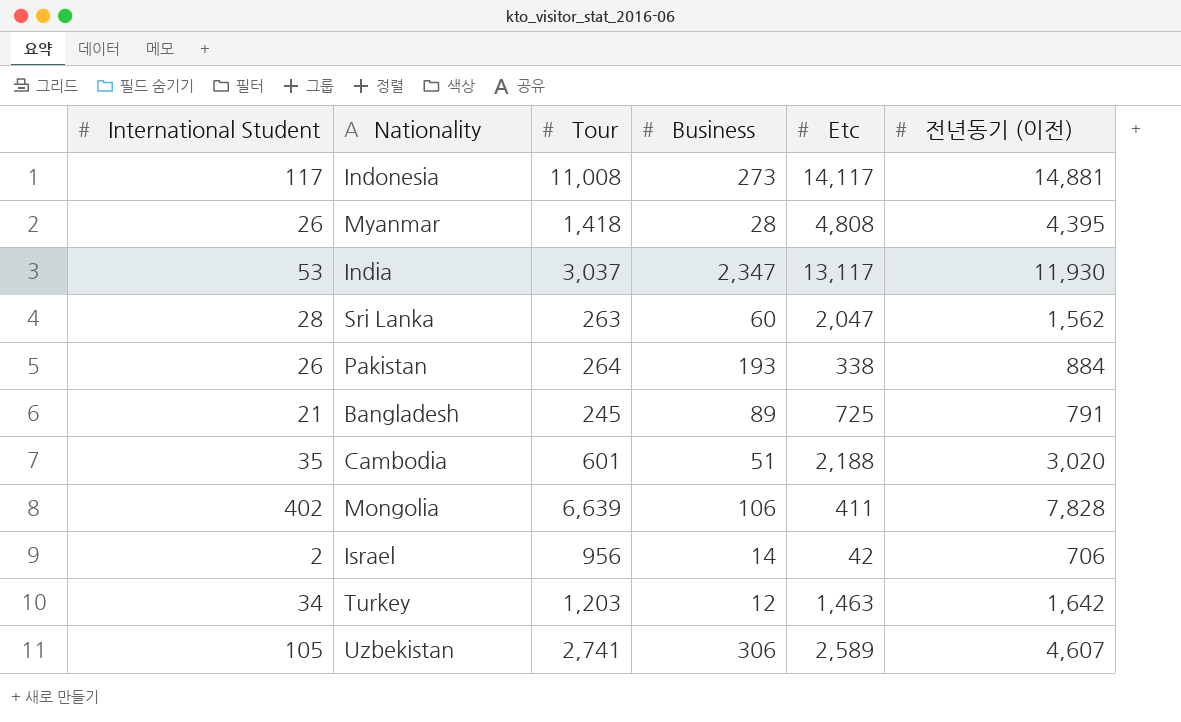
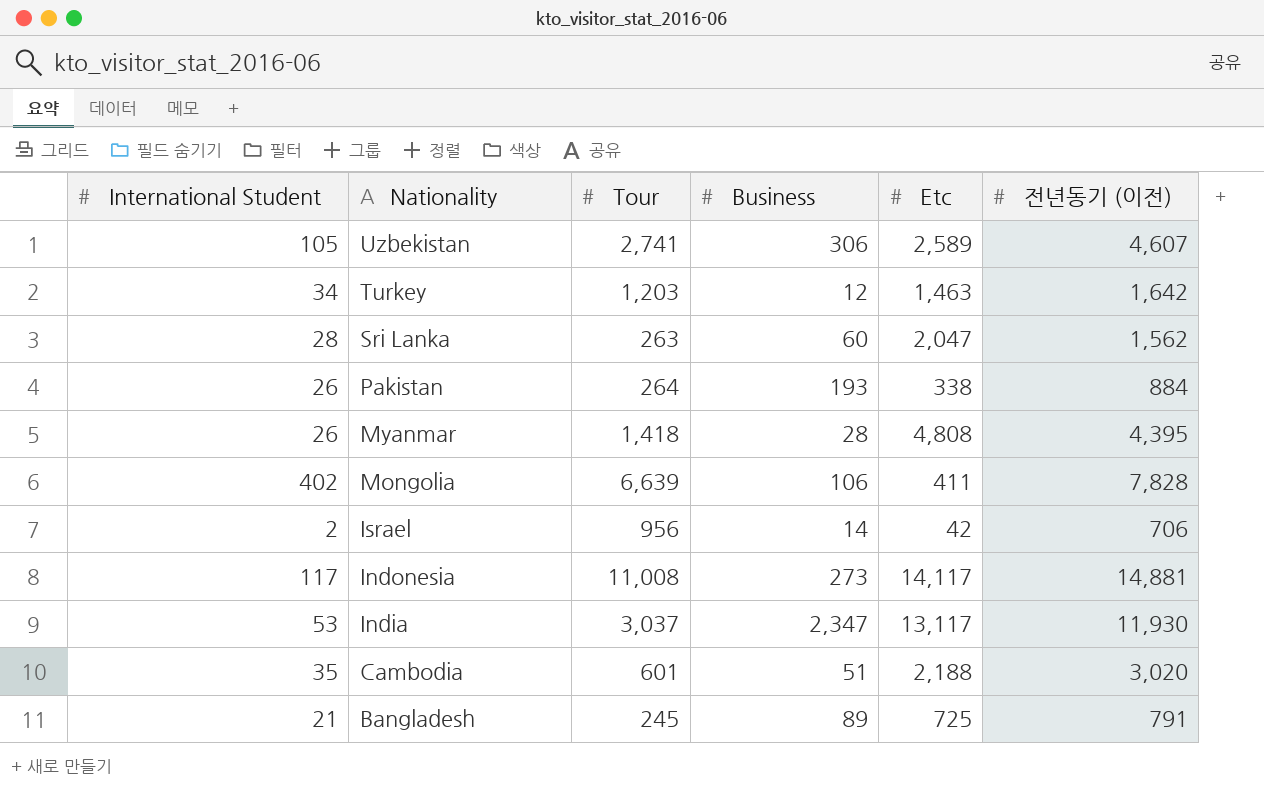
row order: none -> Nationality descending

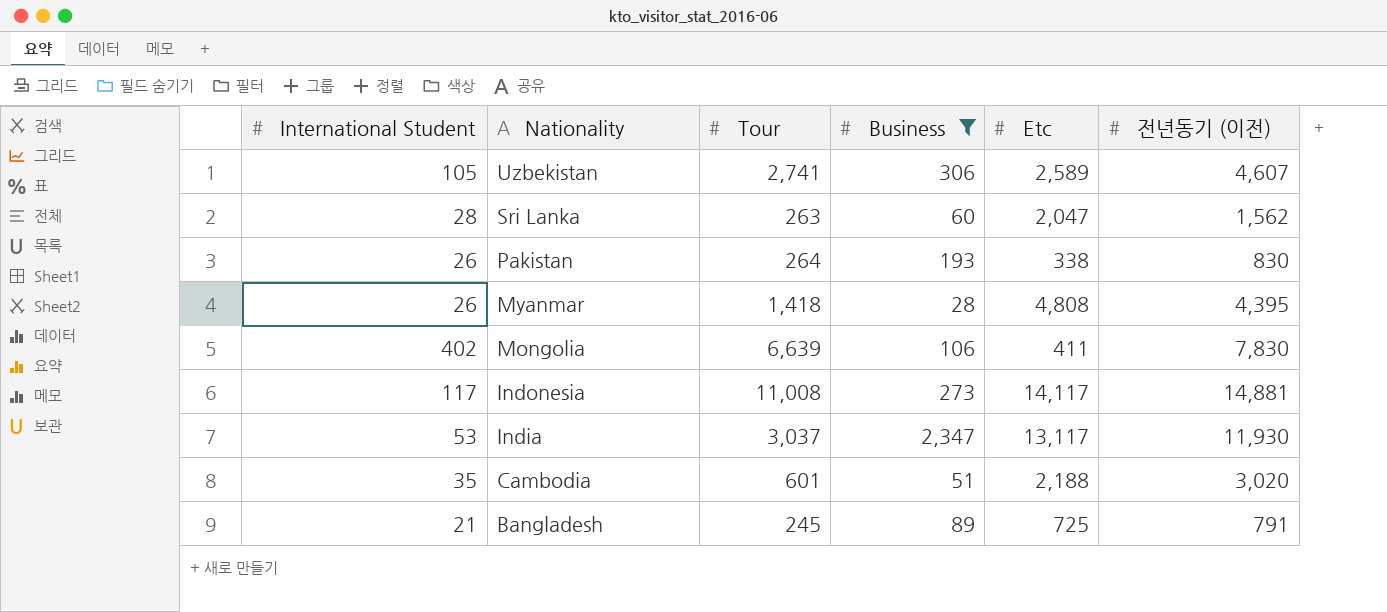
filter: none -> Business >= 28
Pakistan | 전년동기 (이전): 884 -> 830
Mongolia | 전년동기 (이전): 7,828 -> 7,830

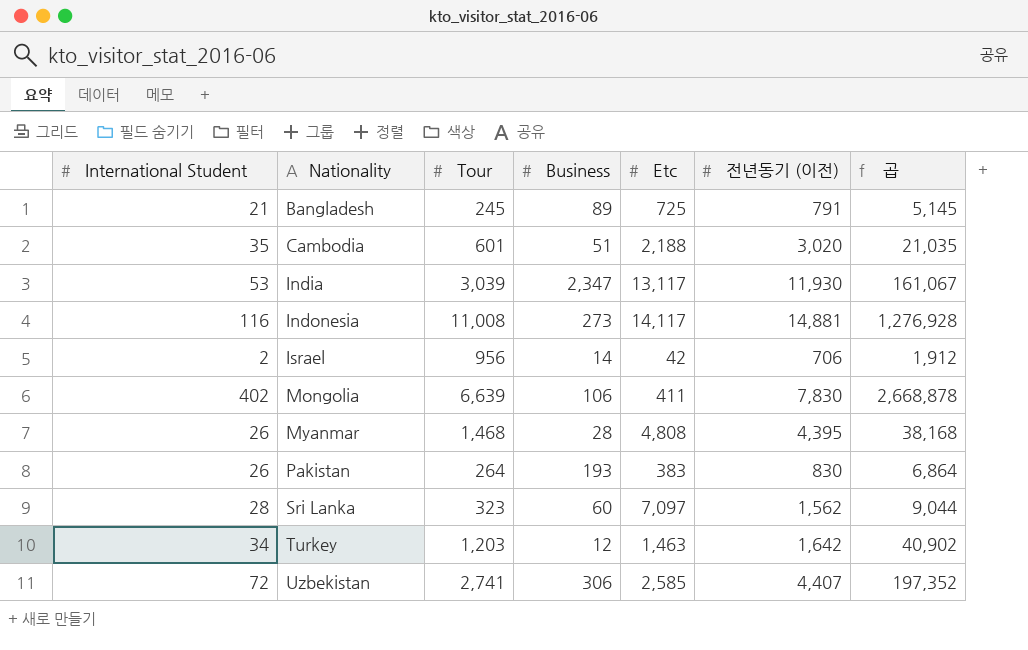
filter: Business >= 28 -> none
row order: Nationality descending -> Nationality ascending
column 곱 | formula: none -> [International Student] * [Tour]
India | Tour: 3,037 -> 3,039
Indonesia | International Student: 117 -> 116
Myanmar | Tour: 1,418 -> 1,468
Pakistan | Etc: 338 -> 383
Sri Lanka | Tour: 263 -> 323
Sri Lanka | Etc: 2,047 -> 7,097
Uzbekistan | International Student: 105 -> 72
Uzbekistan | Etc: 2,589 -> 2,585
Uzbekistan | 전년동기 (이전): 4,607 -> 4,407

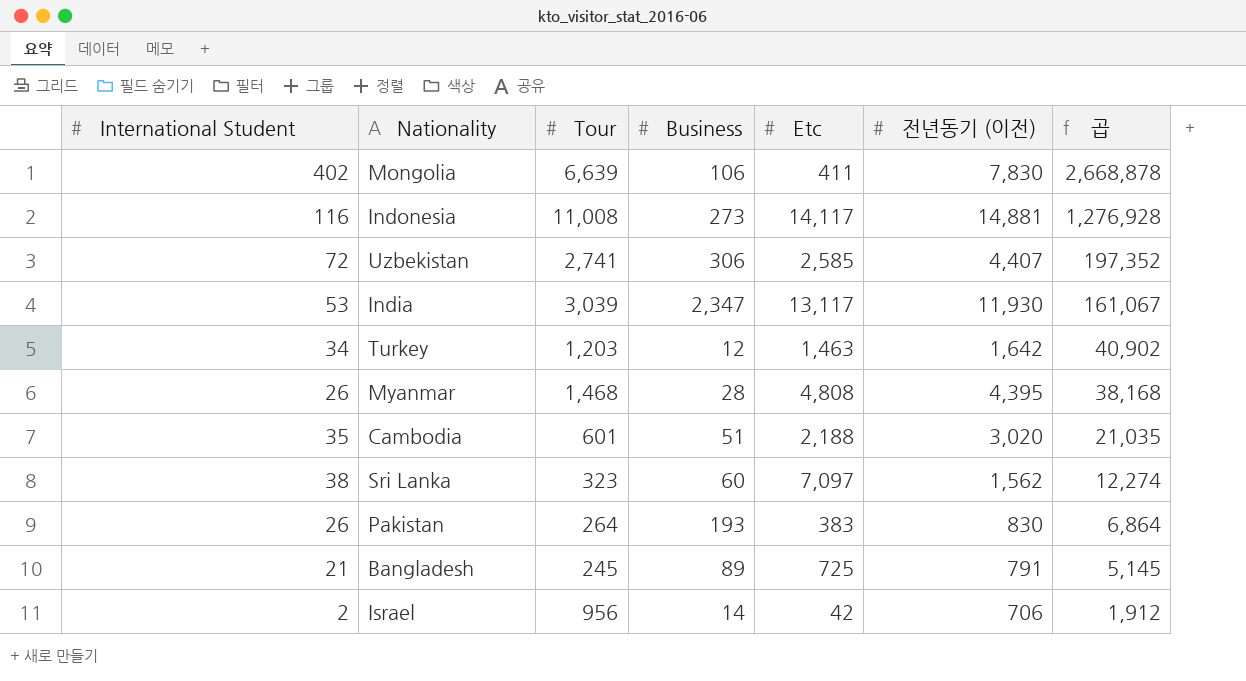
row order: Nationality ascending -> 곱 descending
Sri Lanka | International Student: 28 -> 38
Sri Lanka | 곱: 9,044 -> 12,274

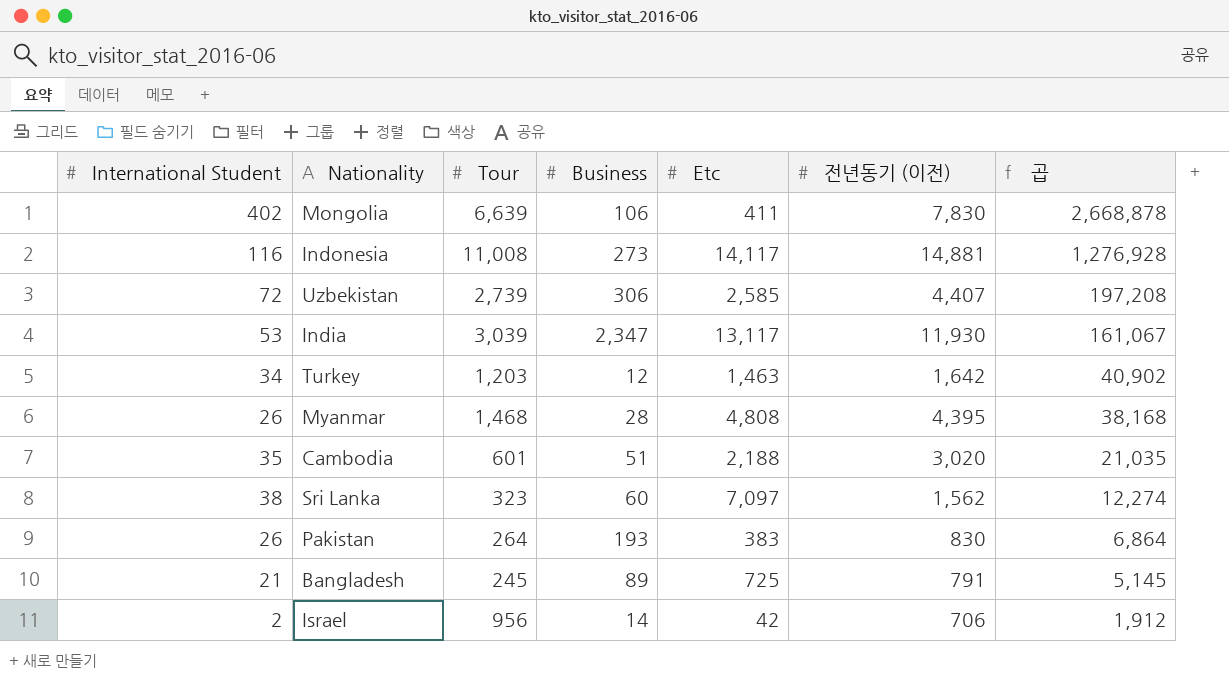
Uzbekistan | Tour: 2,741 -> 2,739
Uzbekistan | 곱: 197,352 -> 197,208

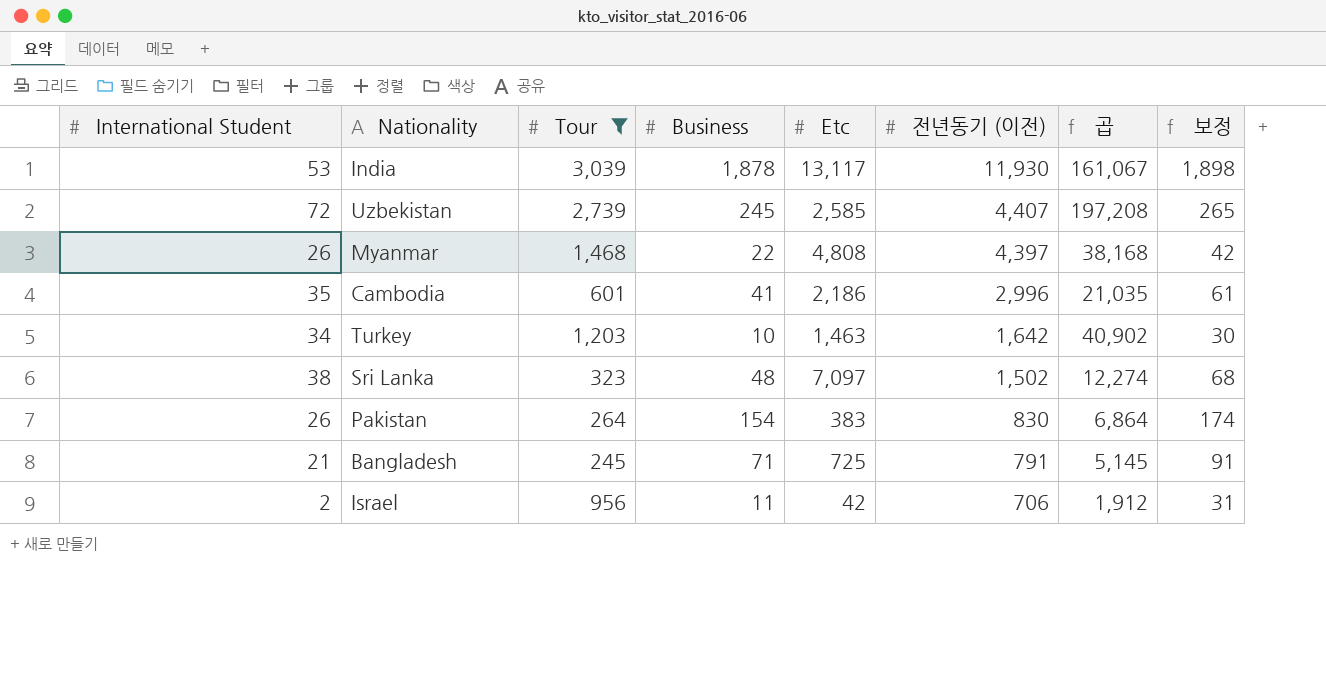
filter: none -> Tour <= 3,039
row order: 곱 descending -> 전년동기 (이전) descending
column 보정 | formula: none -> [Business] + 20
India | Business: 2,347 -> 1,878
Uzbekistan | Business: 306 -> 245
Myanmar | Business: 28 -> 22
Myanmar | 전년동기 (이전): 4,395 -> 4,397
Cambodia | Business: 51 -> 41
Cambodia | Etc: 2,188 -> 2,186
Cambodia | 전년동기 (이전): 3,020 -> 2,996
Turkey | Business: 12 -> 10
Sri Lanka | Business: 60 -> 48
Sri Lanka | 전년동기 (이전): 1,562 -> 1,502
Pakistan | Business: 193 -> 154
Bangladesh | Business: 89 -> 71
Israel | Business: 14 -> 11

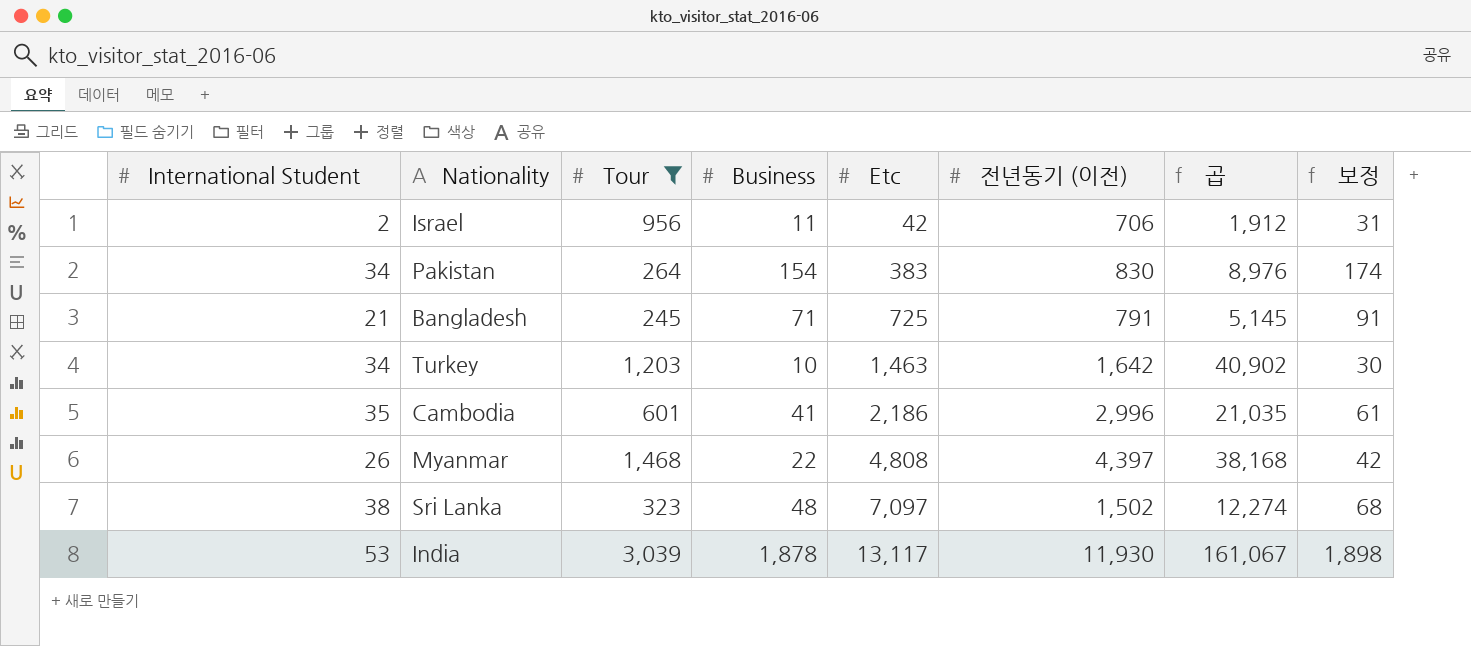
row order: 전년동기 (이전) descending -> Etc ascending
row Uzbekistan: 72 | 2,739 | 245 | 2,585 | 4,407 | 197,208 | 265 -> none
Pakistan | International Student: 26 -> 34
Pakistan | 곱: 6,864 -> 8,976

